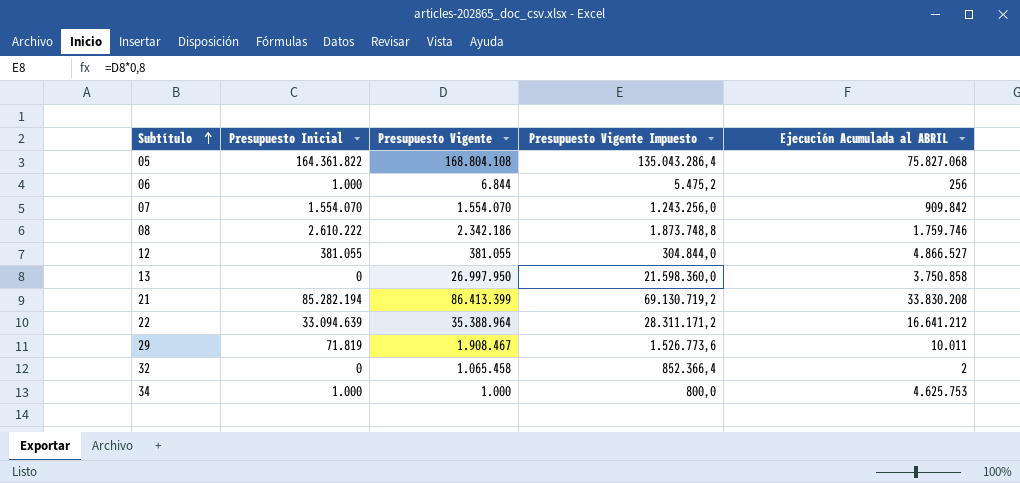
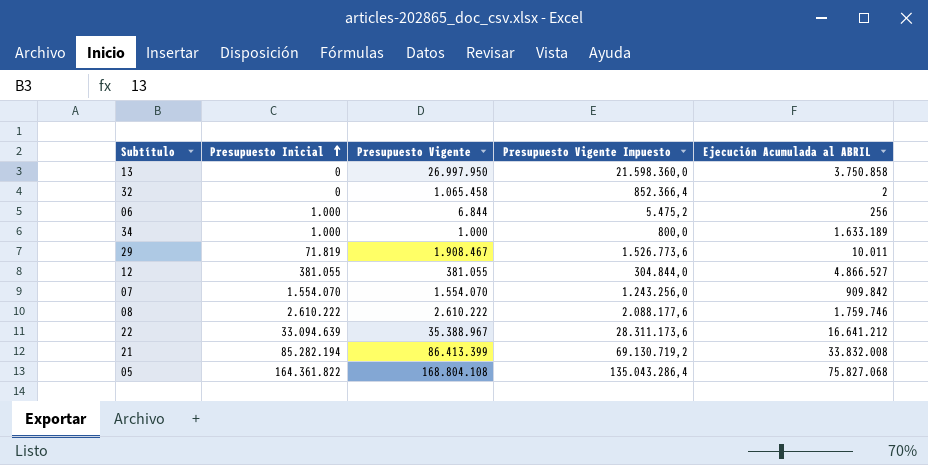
row order: Subtítulo ascending -> Presupuesto Inicial ascending
34 | Ejecución Acumulada al ABRIL: 4.625.753 -> 1.633.189
08 | Presupuesto Vigente: 2.342.186 -> 2.610.222
08 | Presupuesto Vigente Impuesto: 1.873.748,8 -> 2.088.177,6
22 | Presupuesto Vigente: 35.388.964 -> 35.388.967
22 | Presupuesto Vigente Impuesto: 28.311.171,2 -> 28.311.173,6
21 | Ejecución Acumulada al ABRIL: 33.830.208 -> 33.832.008

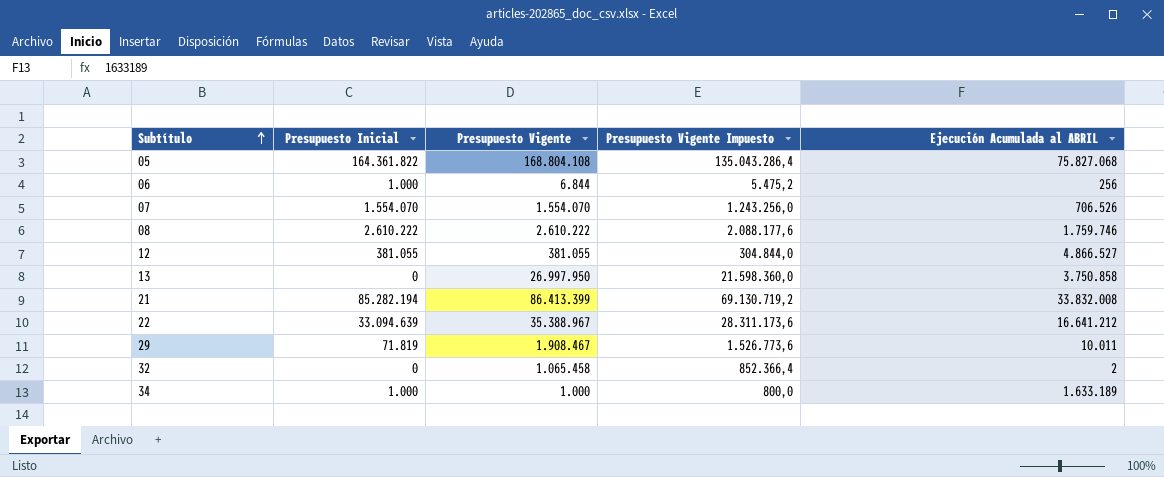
row order: Presupuesto Inicial ascending -> Subtítulo ascending
07 | Ejecución Acumulada al ABRIL: 909.842 -> 706.526

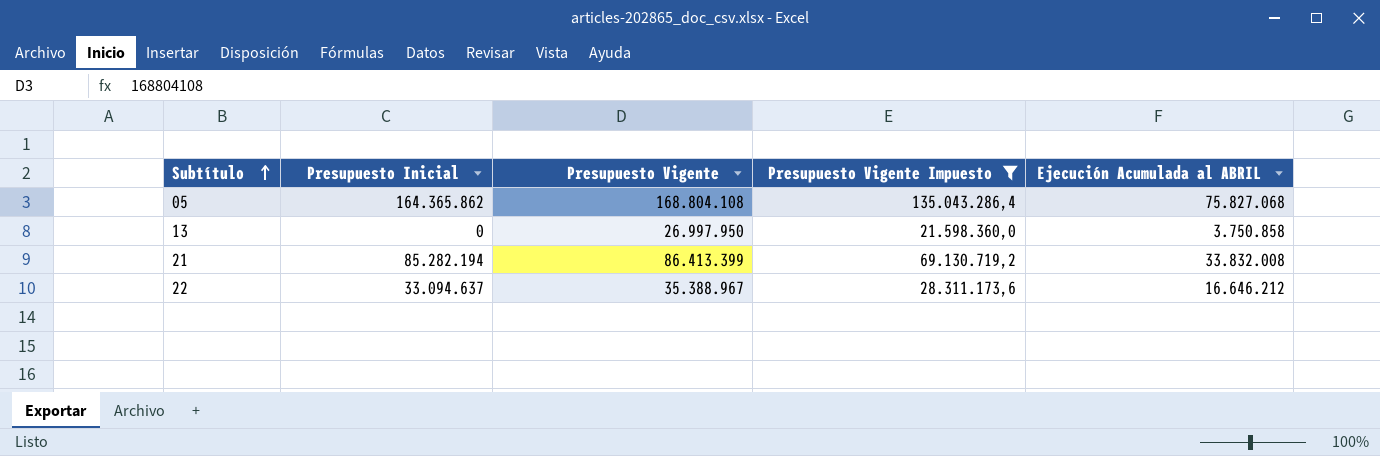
filter: none -> Presupuesto Vigente Impuesto >= 21.598.360,0
05 | Presupuesto Inicial: 164.361.822 -> 164.365.862
22 | Presupuesto Inicial: 33.094.639 -> 33.094.637
22 | Ejecución Acumulada al ABRIL: 16.641.212 -> 16.646.212

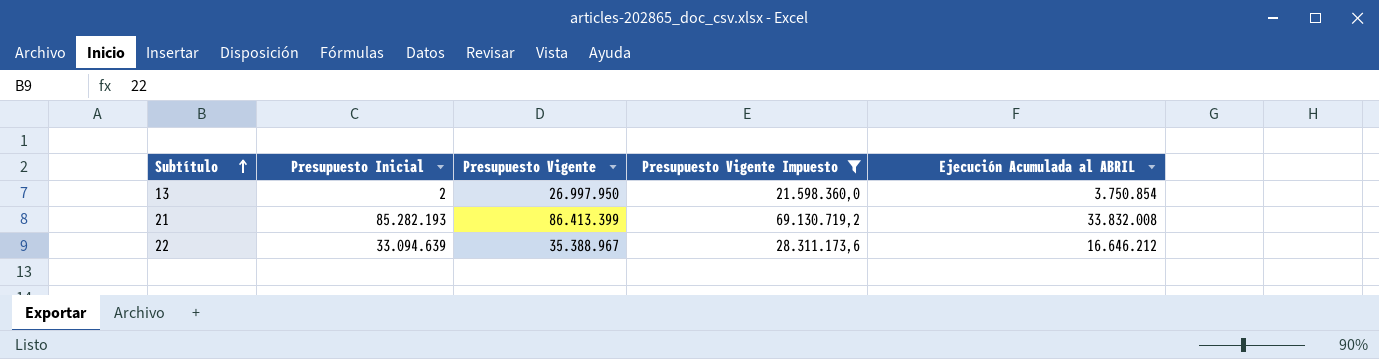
row 05: 164.365.862 | 168.804.108 | 135.043.286,4 | 75.827.068 -> none
13 | Presupuesto Inicial: 0 -> 2
13 | Ejecución Acumulada al ABRIL: 3.750.858 -> 3.750.854
21 | Presupuesto Inicial: 85.282.194 -> 85.282.193
22 | Presupuesto Inicial: 33.094.637 -> 33.094.639

